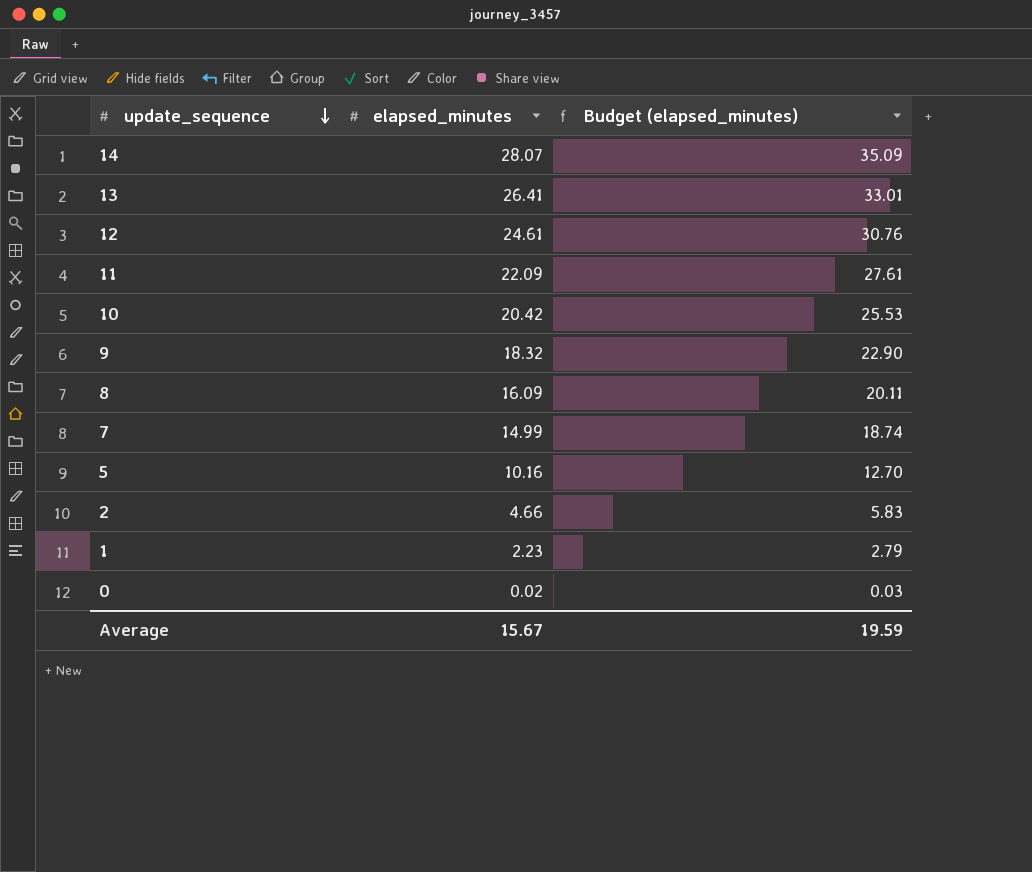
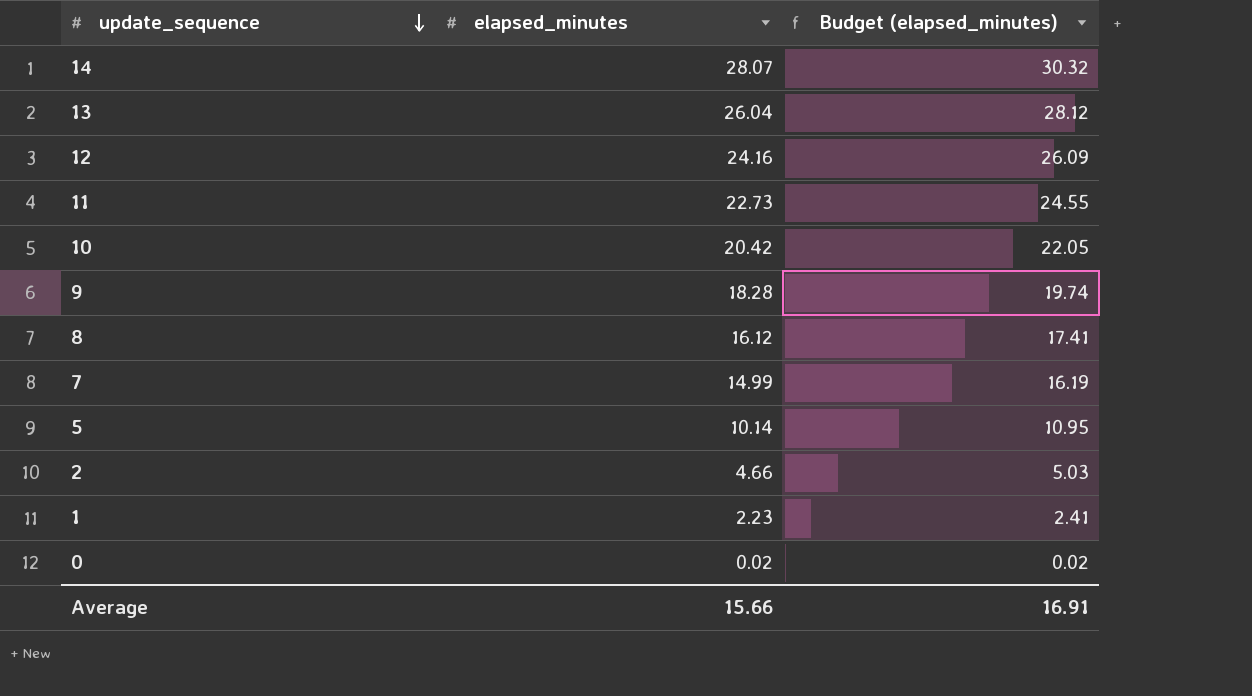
column Budget (elapsed_minutes) | formula: [elapsed_minutes] * 1.25 -> [elapsed_minutes] * 1.08
13 | elapsed_minutes: 26.41 -> 26.04
12 | elapsed_minutes: 24.61 -> 24.16
11 | elapsed_minutes: 22.09 -> 22.73
9 | elapsed_minutes: 18.32 -> 18.28
8 | elapsed_minutes: 16.09 -> 16.12
5 | elapsed_minutes: 10.16 -> 10.14
Average | elapsed_minutes: 15.67 -> 15.66
Average | Budget (elapsed_minutes): 19.59 -> 16.91

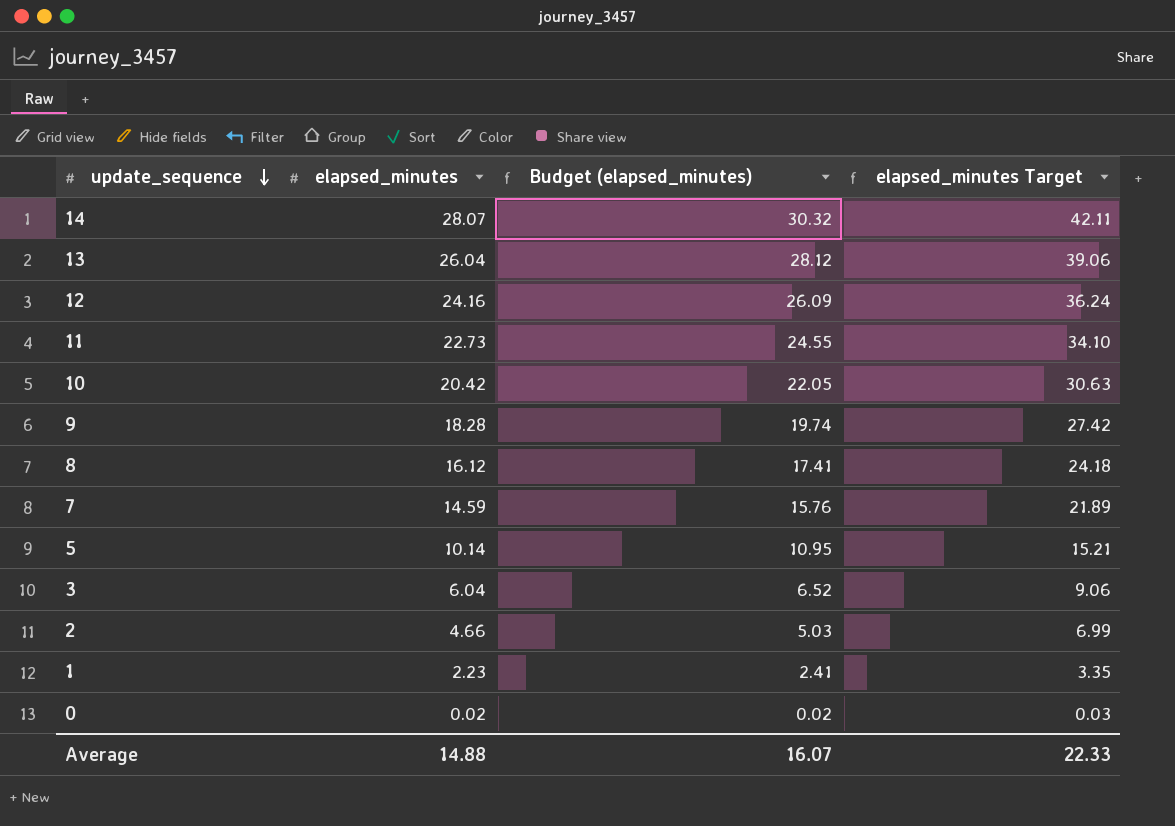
column elapsed_minutes Target | formula: none -> [elapsed_minutes] * 1.5
7 | elapsed_minutes: 14.99 -> 14.59
7 | Budget (elapsed_minutes): 16.19 -> 15.76
row 3: none -> 6.04 | 6.52 | 9.06
Average | elapsed_minutes: 15.66 -> 14.88
Average | Budget (elapsed_minutes): 16.91 -> 16.07

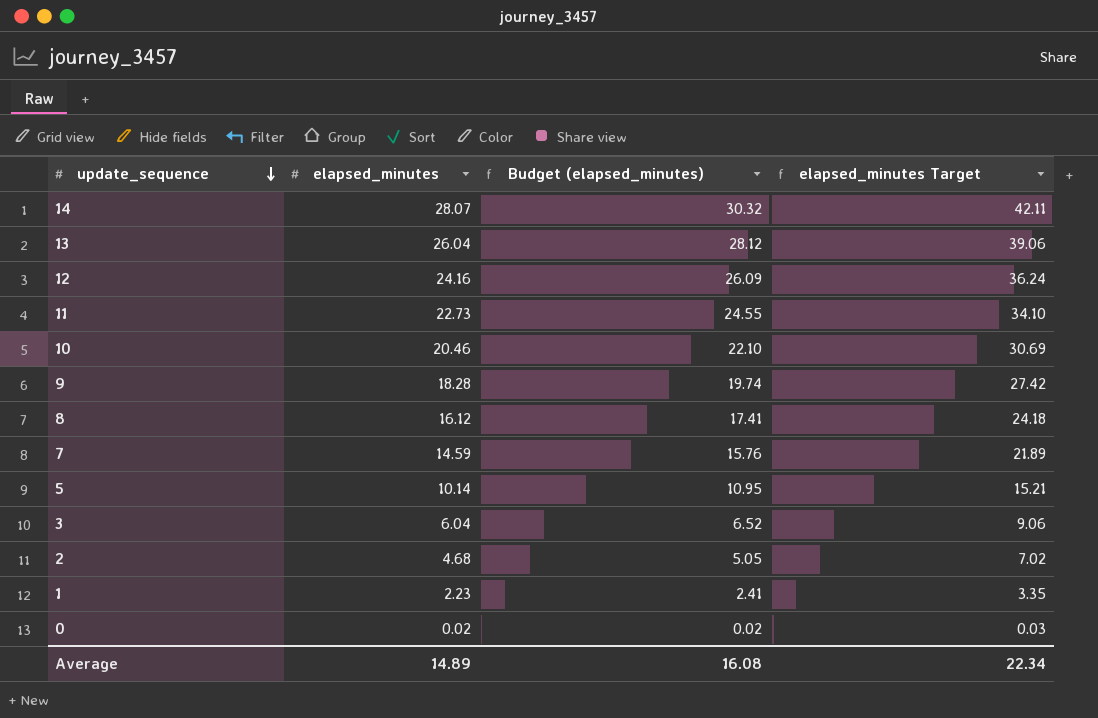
10 | elapsed_minutes: 20.42 -> 20.46
10 | Budget (elapsed_minutes): 22.05 -> 22.10
10 | elapsed_minutes Target: 30.63 -> 30.69
2 | elapsed_minutes: 4.66 -> 4.68
2 | Budget (elapsed_minutes): 5.03 -> 5.05
2 | elapsed_minutes Target: 6.99 -> 7.02
Average | elapsed_minutes: 14.88 -> 14.89
Average | Budget (elapsed_minutes): 16.07 -> 16.08
Average | elapsed_minutes Target: 22.33 -> 22.34

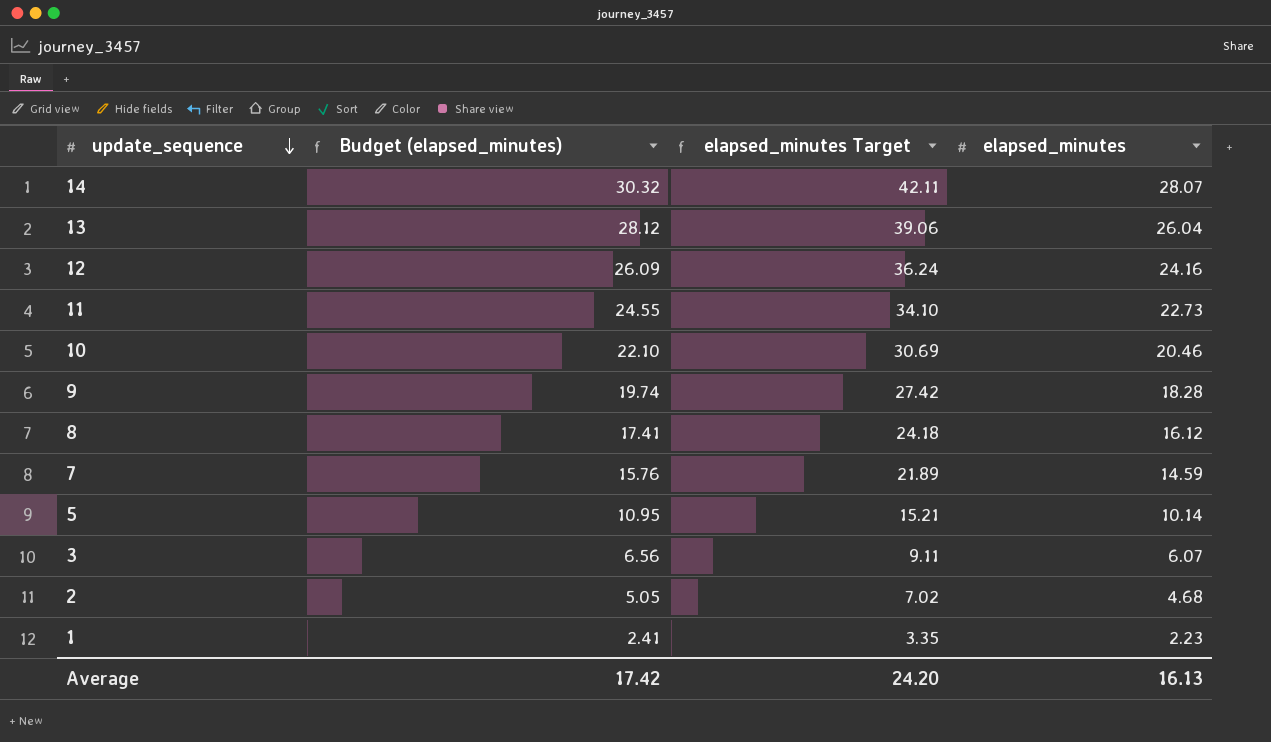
column elapsed_minutes | position: 2 -> 4
row 0: 0.02 | 0.02 | 0.03 -> none
3 | Budget (elapsed_minutes): 6.52 -> 6.56
3 | elapsed_minutes Target: 9.06 -> 9.11
3 | elapsed_minutes: 6.04 -> 6.07
Average | Budget (elapsed_minutes): 16.08 -> 17.42
Average | elapsed_minutes Target: 22.34 -> 24.20
Average | elapsed_minutes: 14.89 -> 16.13

